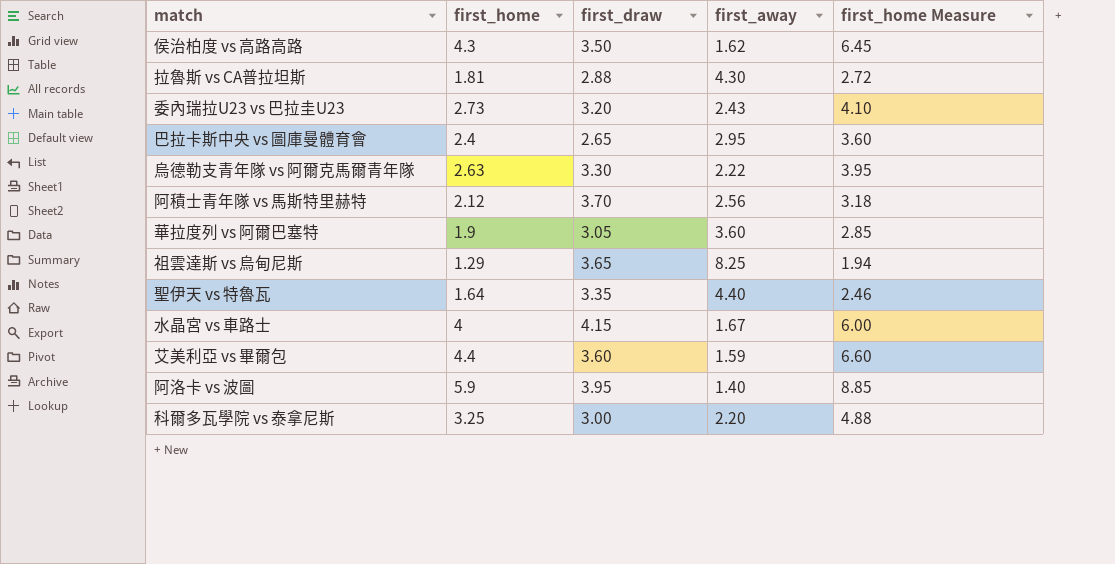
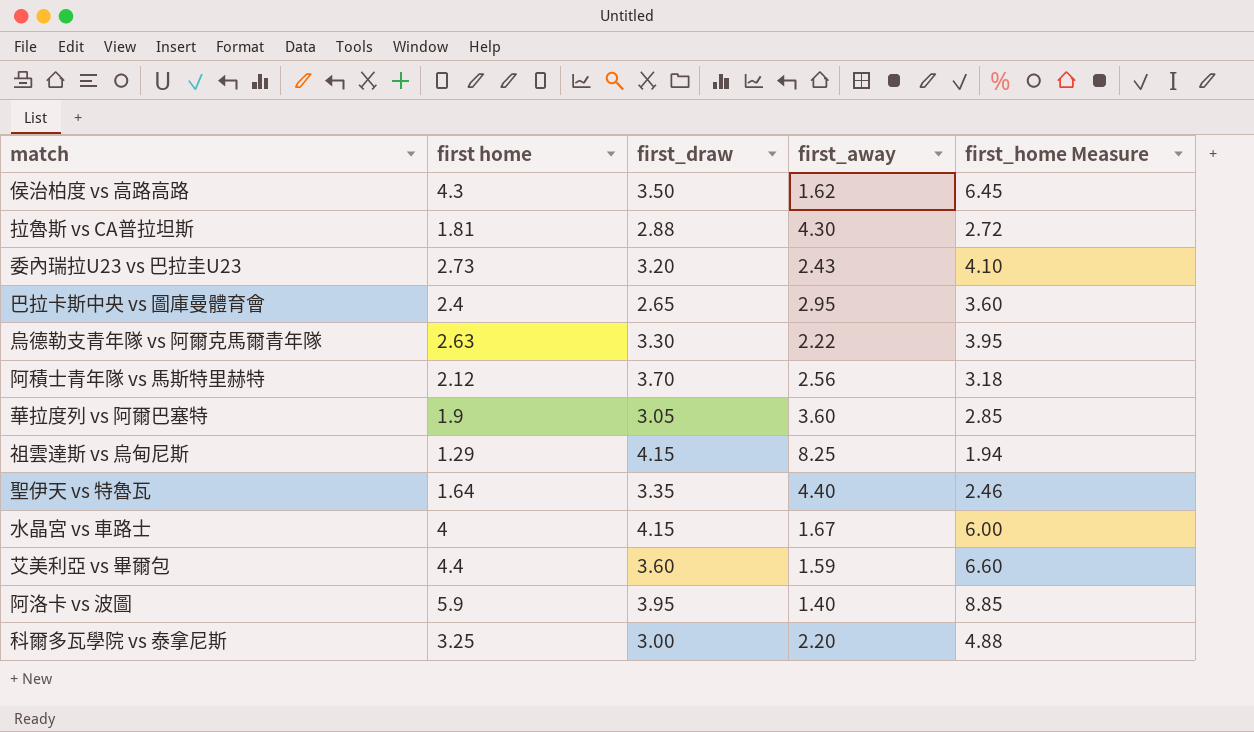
column name: first_home -> first home
祖雲達斯 vs 烏甸尼斯 | first_draw: 3.65 -> 4.15

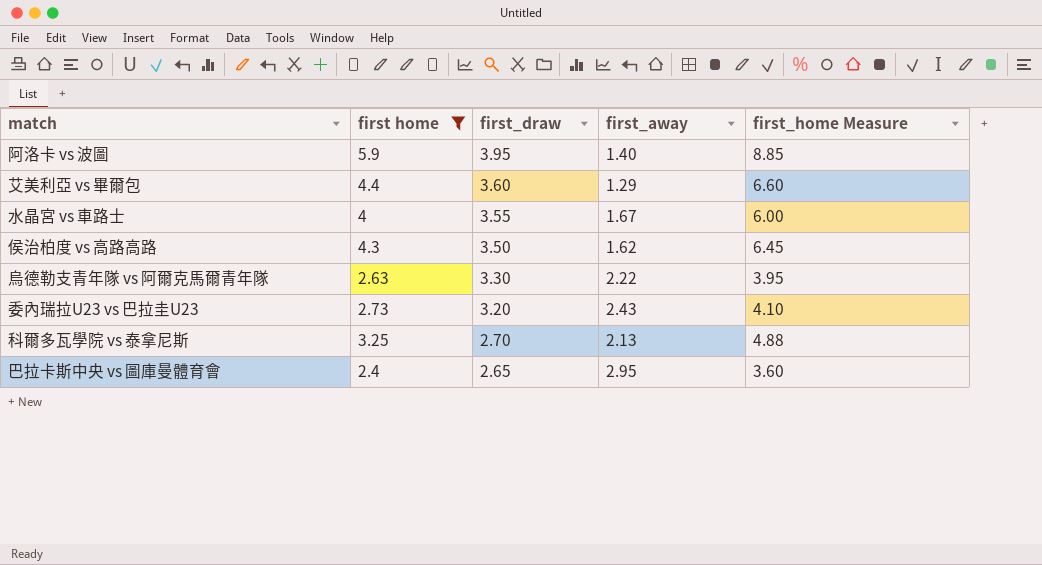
filter: none -> first home >= 2.4
row order: none -> first_draw descending
艾美利亞 vs 畢爾包 | first_away: 1.59 -> 1.29
水晶宮 vs 車路士 | first_draw: 4.15 -> 3.55
科爾多瓦學院 vs 泰拿尼斯 | first_draw: 3.00 -> 2.70
科爾多瓦學院 vs 泰拿尼斯 | first_away: 2.20 -> 2.13

